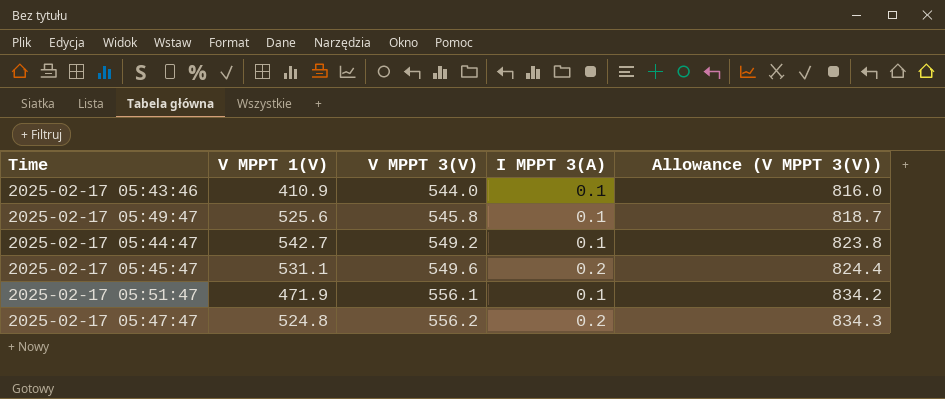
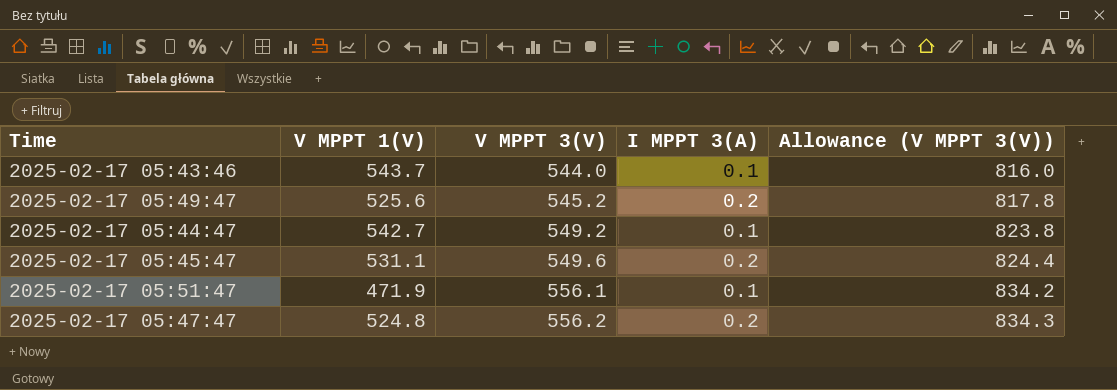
2025-02-17 05:43:46 | V MPPT 1(V): 410.9 -> 543.7
2025-02-17 05:49:47 | V MPPT 3(V): 545.8 -> 545.2
2025-02-17 05:49:47 | I MPPT 3(A): 0.1 -> 0.2
2025-02-17 05:49:47 | Allowance (V MPPT 3(V)): 818.7 -> 817.8

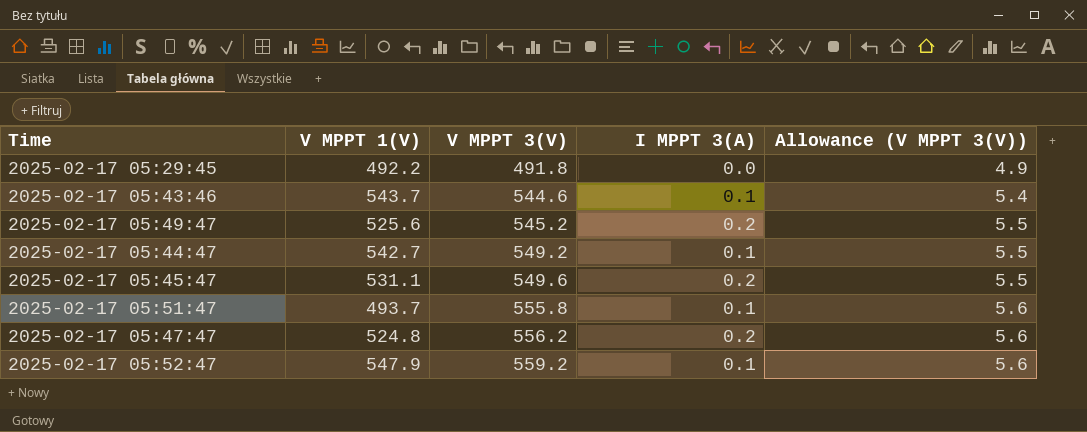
column Allowance (V MPPT 3(V)) | formula: [V MPPT 3(V)] * 1.5 -> [V MPPT 3(V)] * 0.01
row 2025-02-17 05:29:45: none -> 492.2 | 491.8 | 0.0 | 4.9
2025-02-17 05:43:46 | V MPPT 3(V): 544.0 -> 544.6
2025-02-17 05:51:47 | V MPPT 1(V): 471.9 -> 493.7
2025-02-17 05:51:47 | V MPPT 3(V): 556.1 -> 555.8
row 2025-02-17 05:52:47: none -> 547.9 | 559.2 | 0.1 | 5.6

